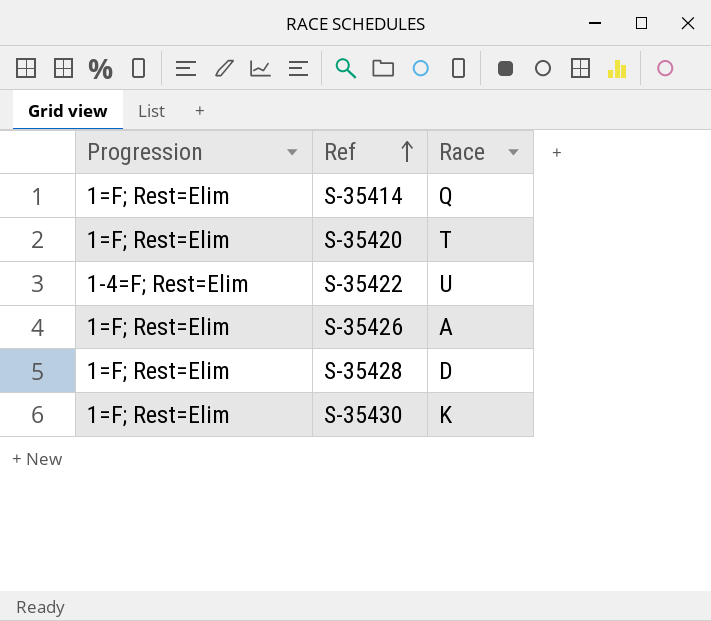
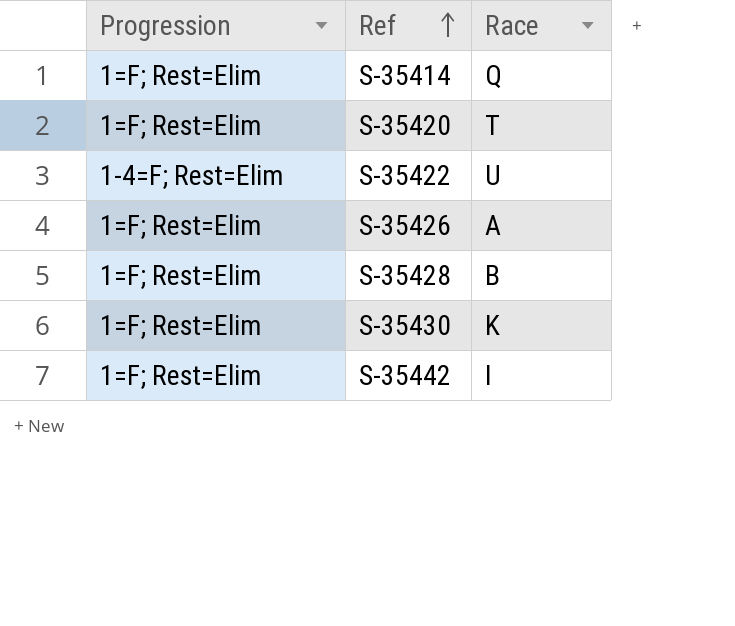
S-35428 | Race: D -> B
row S-35442: none -> 1=F; Rest=Elim | I

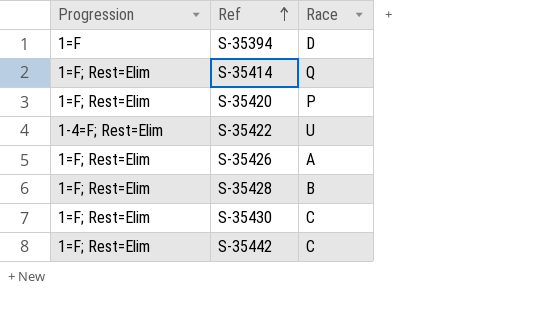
row S-35394: none -> 1=F | D
S-35420 | Race: T -> P
S-35430 | Race: K -> C
S-35442 | Race: I -> C

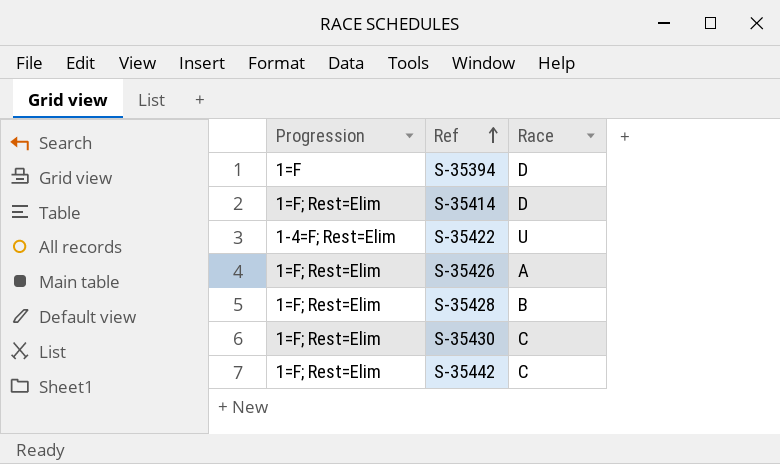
row S-35420: 1=F; Rest=Elim | P -> none
S-35414 | Race: Q -> D

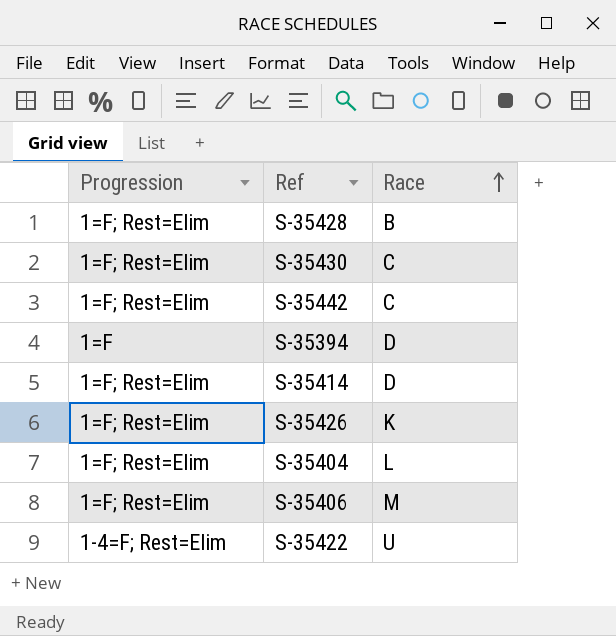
row order: Ref ascending -> Race ascending
S-35426 | Race: A -> K
row S-35404: none -> 1=F; Rest=Elim | L
row S-35406: none -> 1=F; Rest=Elim | M

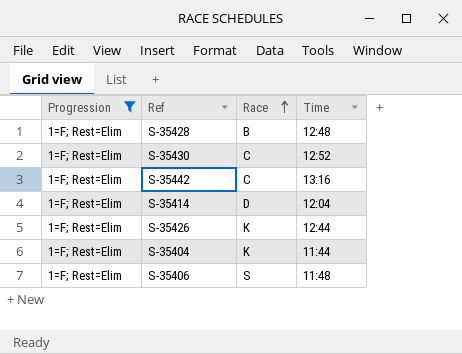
filter: none -> Progression = 1=F; Rest=Elim
column Time | position: none -> 4
S-35404 | Race: L -> K
S-35406 | Race: M -> S

